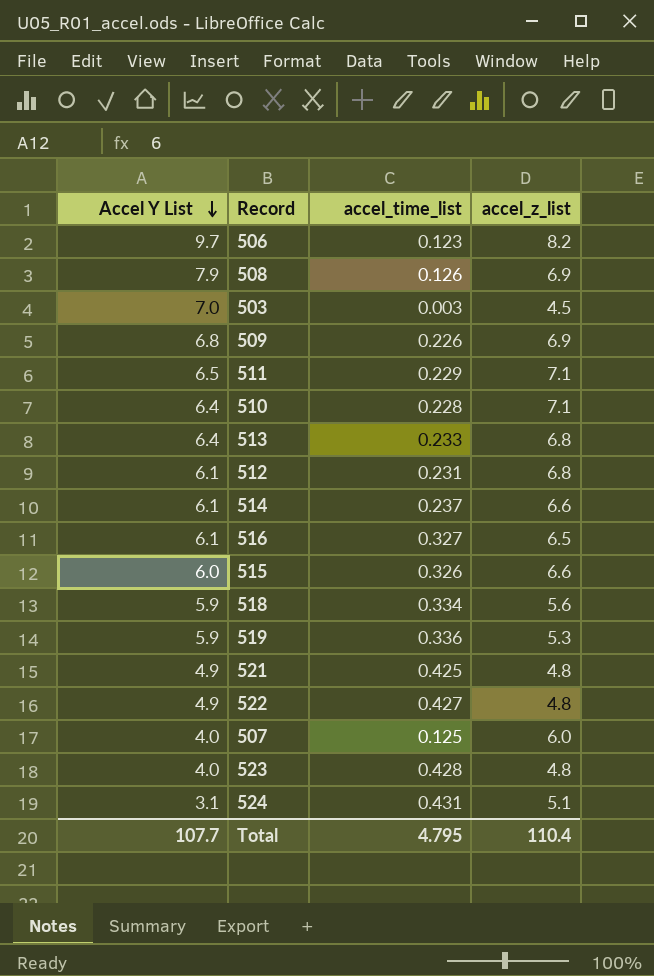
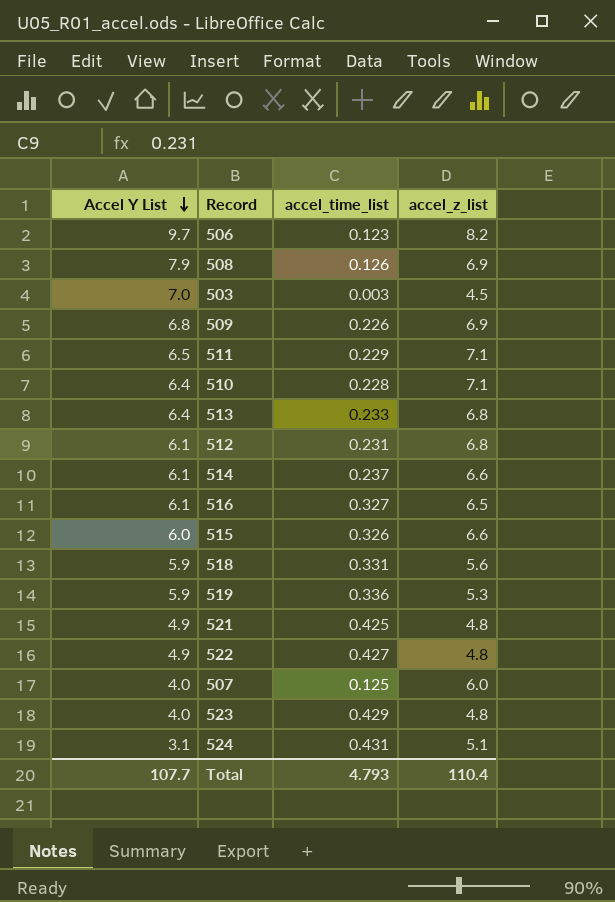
518 | accel_time_list: 0.334 -> 0.331
523 | accel_time_list: 0.428 -> 0.429
Total | accel_time_list: 4.795 -> 4.793

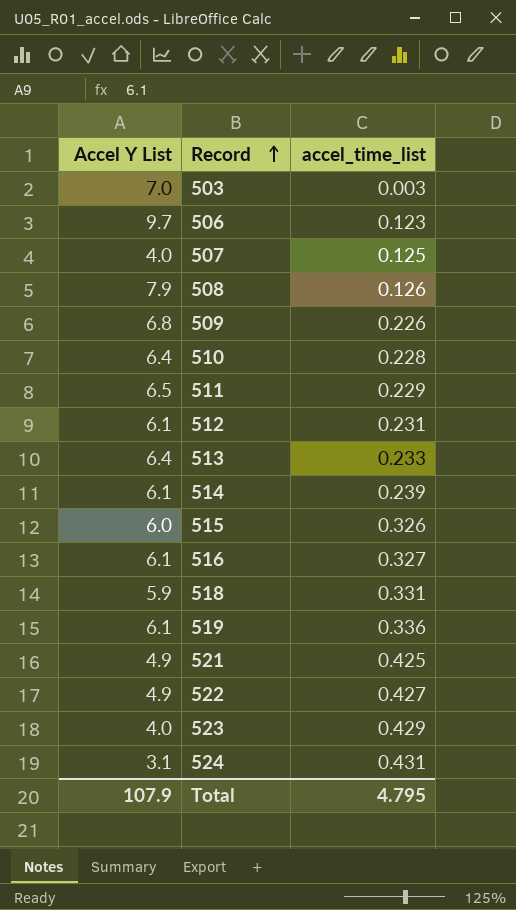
row order: Accel Y List descending -> Record ascending
column accel_z_list | position: 4 -> none
514 | accel_time_list: 0.237 -> 0.239
519 | Accel Y List: 5.9 -> 6.1
Total | Accel Y List: 107.7 -> 107.9
Total | accel_time_list: 4.793 -> 4.795

